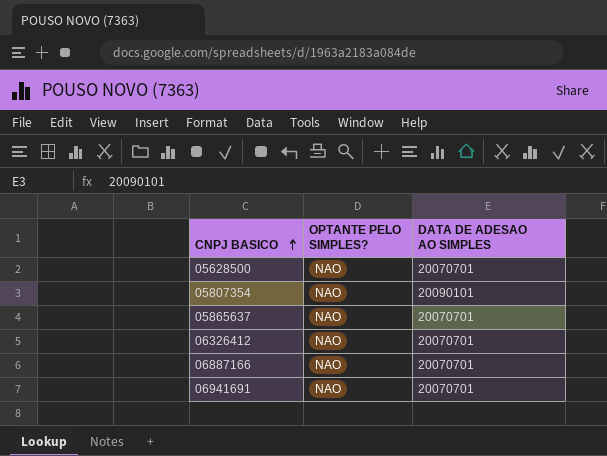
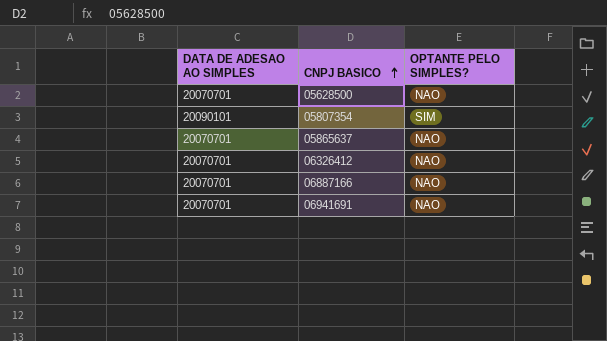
column DATA DE ADESAO AO SIMPLES | position: 3 -> 1
05807354 | OPTANTE PELO SIMPLES?: NAO -> SIM

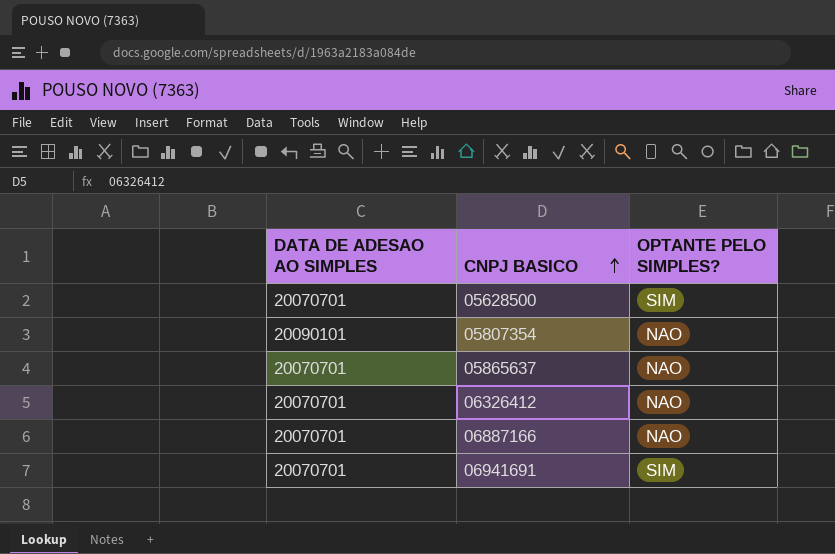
05628500 | OPTANTE PELO SIMPLES?: NAO -> SIM
05807354 | OPTANTE PELO SIMPLES?: SIM -> NAO
06941691 | OPTANTE PELO SIMPLES?: NAO -> SIM

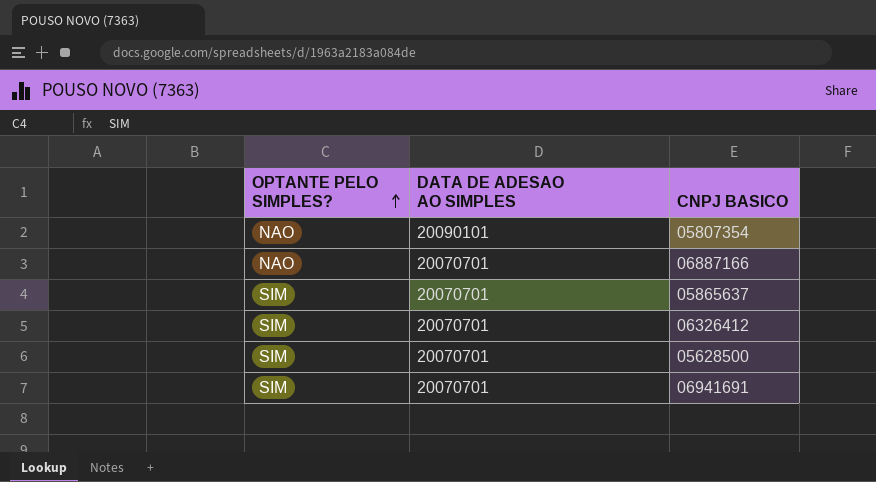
row order: CNPJ BASICO ascending -> OPTANTE PELO SIMPLES? ascending
column OPTANTE PELO SIMPLES? | position: 3 -> 1
05865637 | OPTANTE PELO SIMPLES?: NAO -> SIM
06326412 | OPTANTE PELO SIMPLES?: NAO -> SIM

